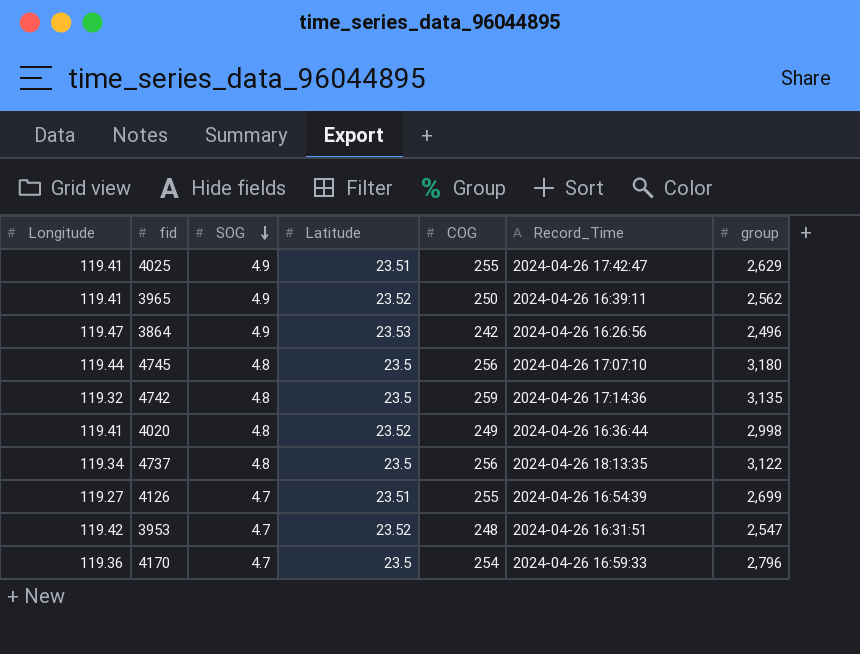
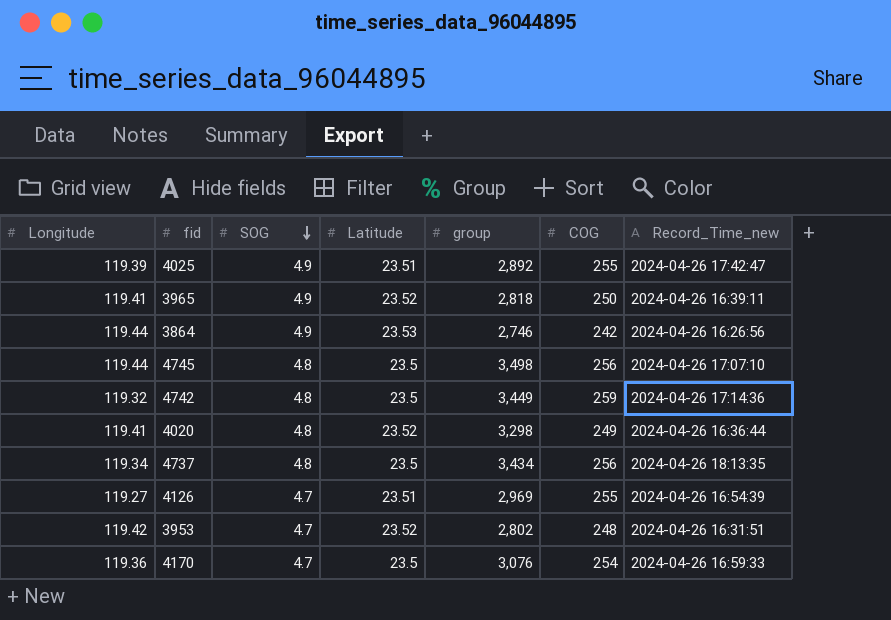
column group | position: 7 -> 5
column name: Record_Time -> Record_Time_new
4025 | Longitude: 119.41 -> 119.39
4025 | group: 2,629 -> 2,892
3965 | group: 2,562 -> 2,818
3864 | Longitude: 119.47 -> 119.44
3864 | group: 2,496 -> 2,746
4745 | group: 3,180 -> 3,498
4742 | group: 3,135 -> 3,449
4020 | group: 2,998 -> 3,298
4737 | group: 3,122 -> 3,434
4126 | group: 2,699 -> 2,969
3953 | group: 2,547 -> 2,802
4170 | group: 2,796 -> 3,076

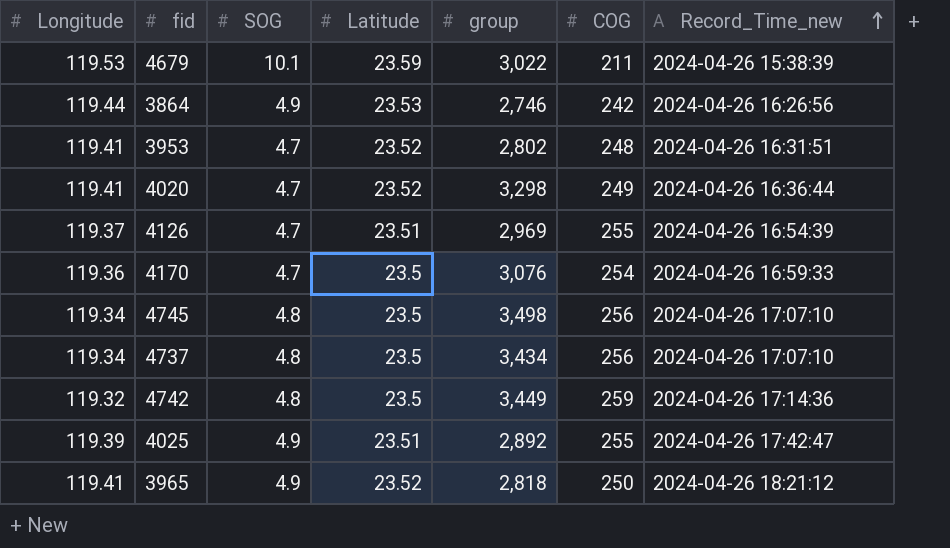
row order: SOG descending -> Record_Time_new ascending
row 4679: none -> 119.53 | 10.1 | 23.59 | 3,022 | 211 | 2024-04-26 15:38:39
3953 | Longitude: 119.42 -> 119.41
4020 | SOG: 4.8 -> 4.7
4126 | Longitude: 119.27 -> 119.37
4745 | Longitude: 119.44 -> 119.34
4737 | Record_Time_new: 2024-04-26 18:13:35 -> 2024-04-26 17:07:10
3965 | Record_Time_new: 2024-04-26 16:39:11 -> 2024-04-26 18:21:12

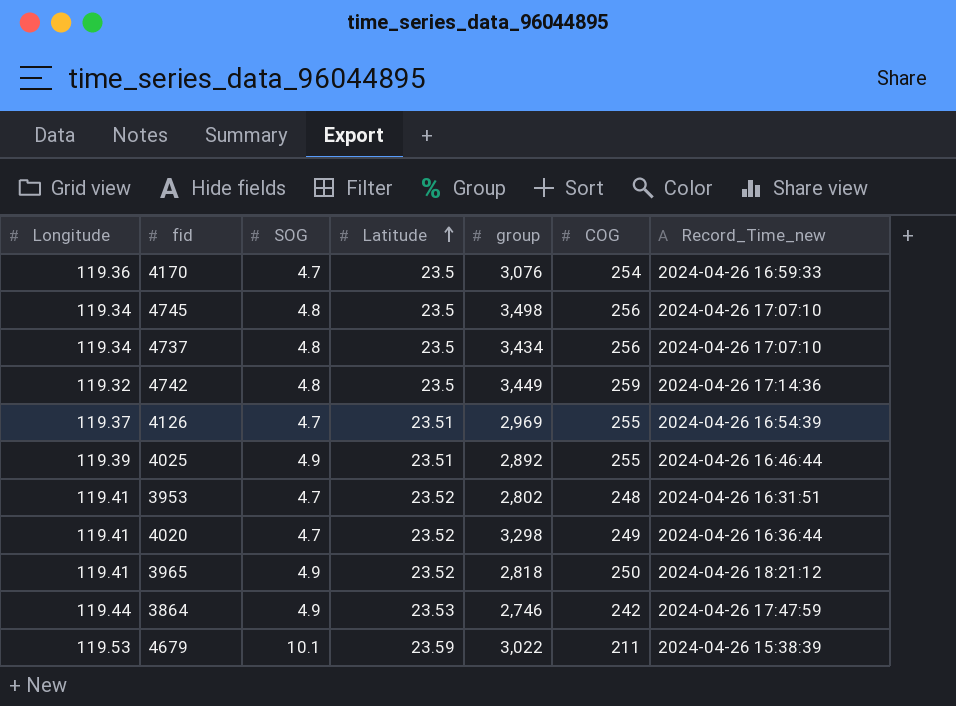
row order: Record_Time_new ascending -> Latitude ascending
4025 | Record_Time_new: 2024-04-26 17:42:47 -> 2024-04-26 16:46:44
3864 | Record_Time_new: 2024-04-26 16:26:56 -> 2024-04-26 17:47:59

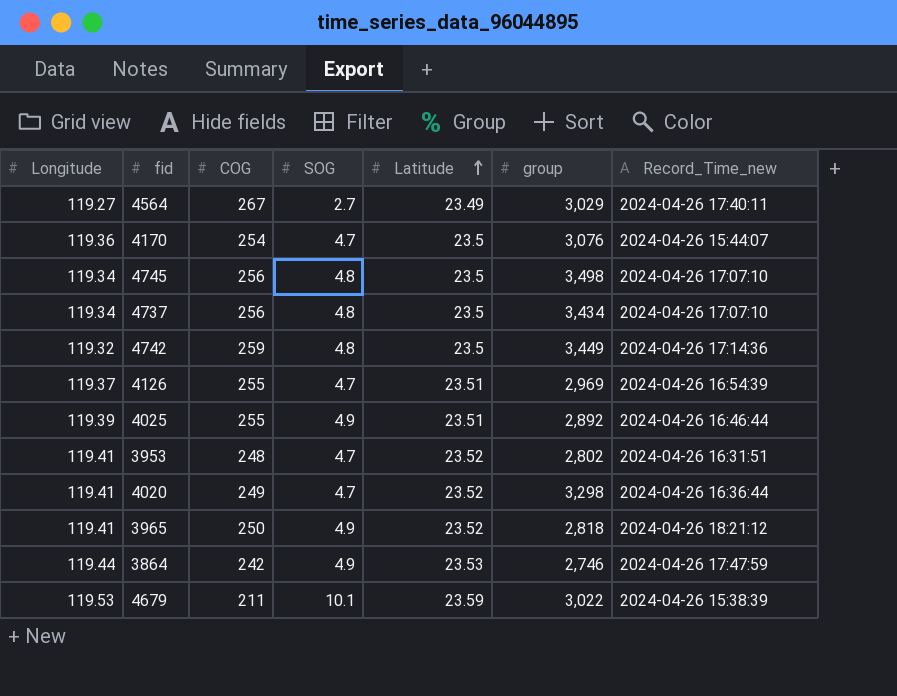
column COG | position: 6 -> 3
row 4564: none -> 119.27 | 267 | 2.7 | 23.49 | 3,029 | 2024-04-26 17:40:11
4170 | Record_Time_new: 2024-04-26 16:59:33 -> 2024-04-26 15:44:07

